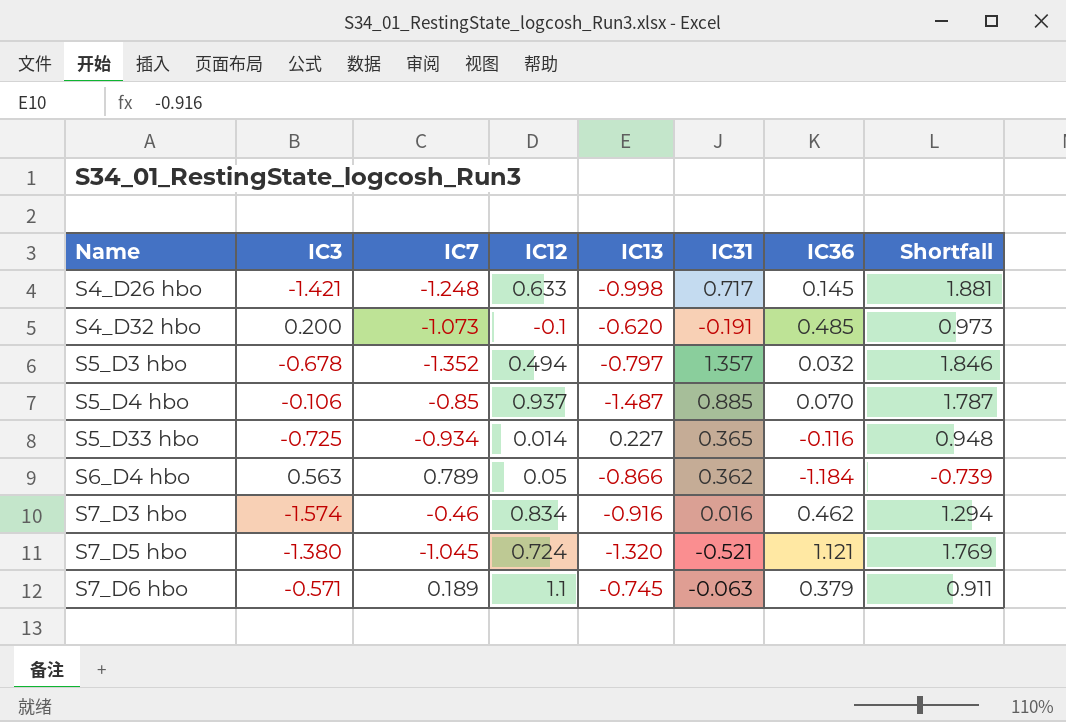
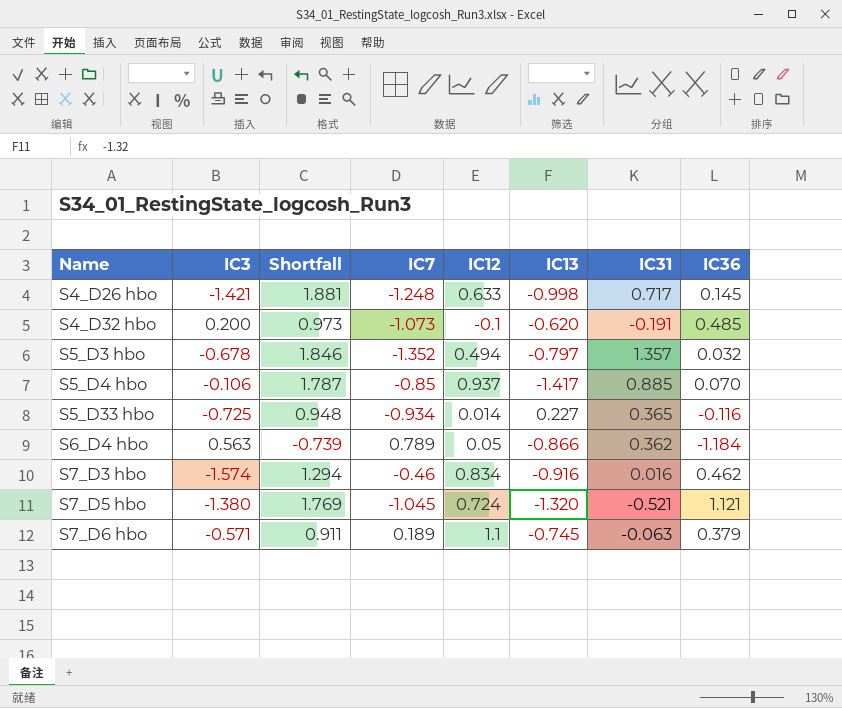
column Shortfall | position: 8 -> 3
S5_D4 hbo | IC13: -1.487 -> -1.417

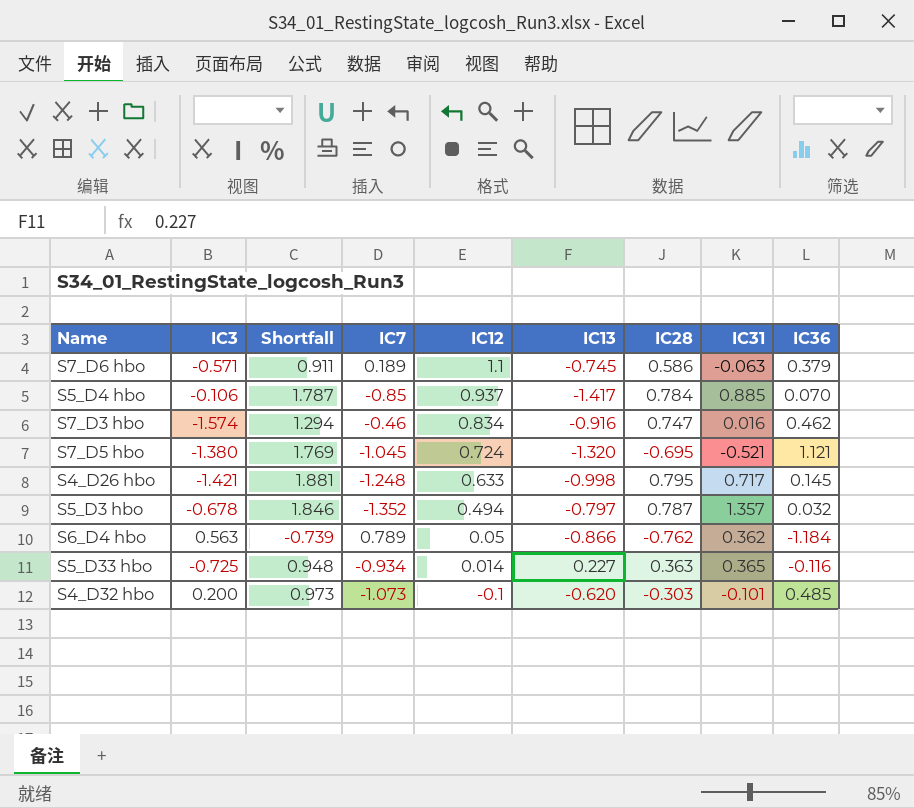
row order: Name ascending -> IC12 descending
column IC28 | position: none -> 7
S4_D32 hbo | IC31: -0.191 -> -0.101

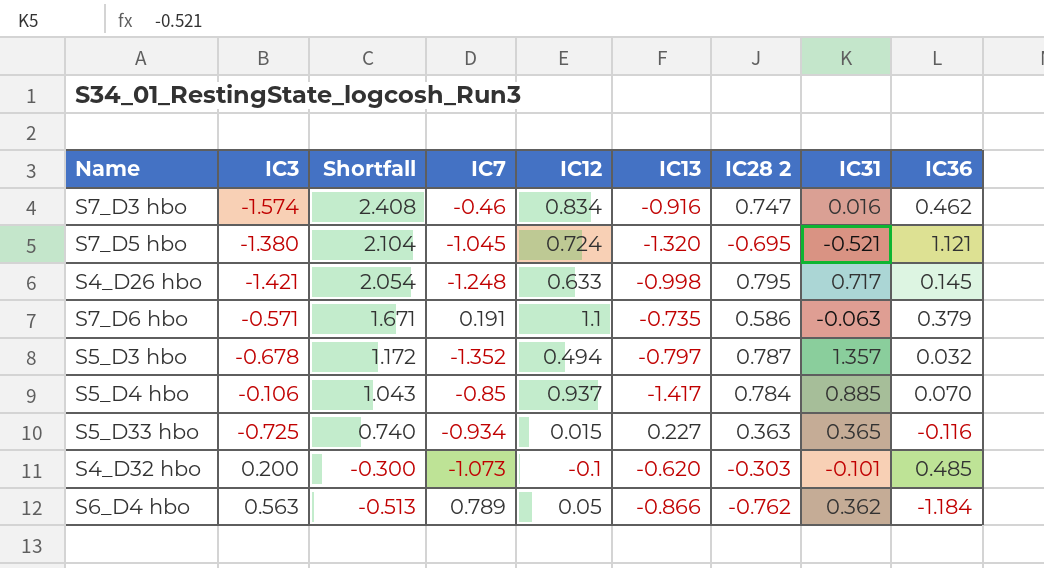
row order: IC12 descending -> Shortfall descending
column Shortfall | formula: [IC12] - [IC7] -> [IC12] - [IC3]
column name: IC28 -> IC28 2
S7_D6 hbo | IC7: 0.189 -> 0.191
S7_D6 hbo | IC13: -0.745 -> -0.735
S5_D33 hbo | IC12: 0.014 -> 0.015

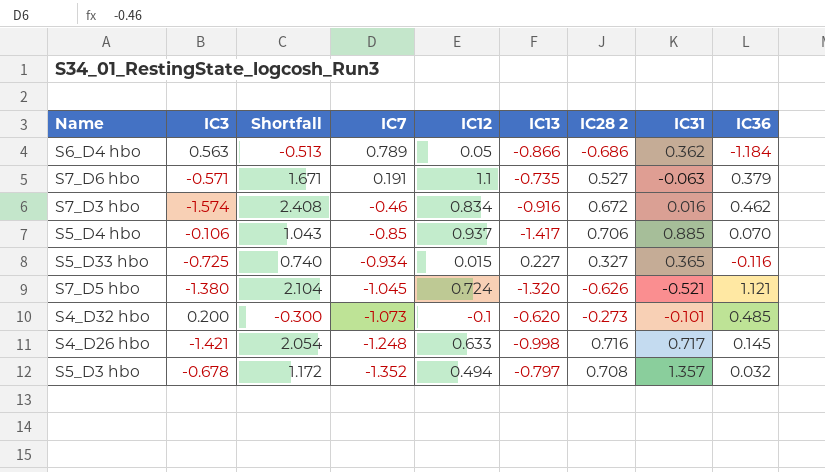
row order: Shortfall descending -> IC7 descending
S6_D4 hbo | IC28 2: -0.762 -> -0.686
S7_D6 hbo | IC28 2: 0.586 -> 0.527
S7_D3 hbo | IC28 2: 0.747 -> 0.672
S5_D4 hbo | IC28 2: 0.784 -> 0.706
S5_D33 hbo | IC28 2: 0.363 -> 0.327
S7_D5 hbo | IC28 2: -0.695 -> -0.626
S4_D32 hbo | IC28 2: -0.303 -> -0.273
S4_D26 hbo | IC28 2: 0.795 -> 0.716
S5_D3 hbo | IC28 2: 0.787 -> 0.708

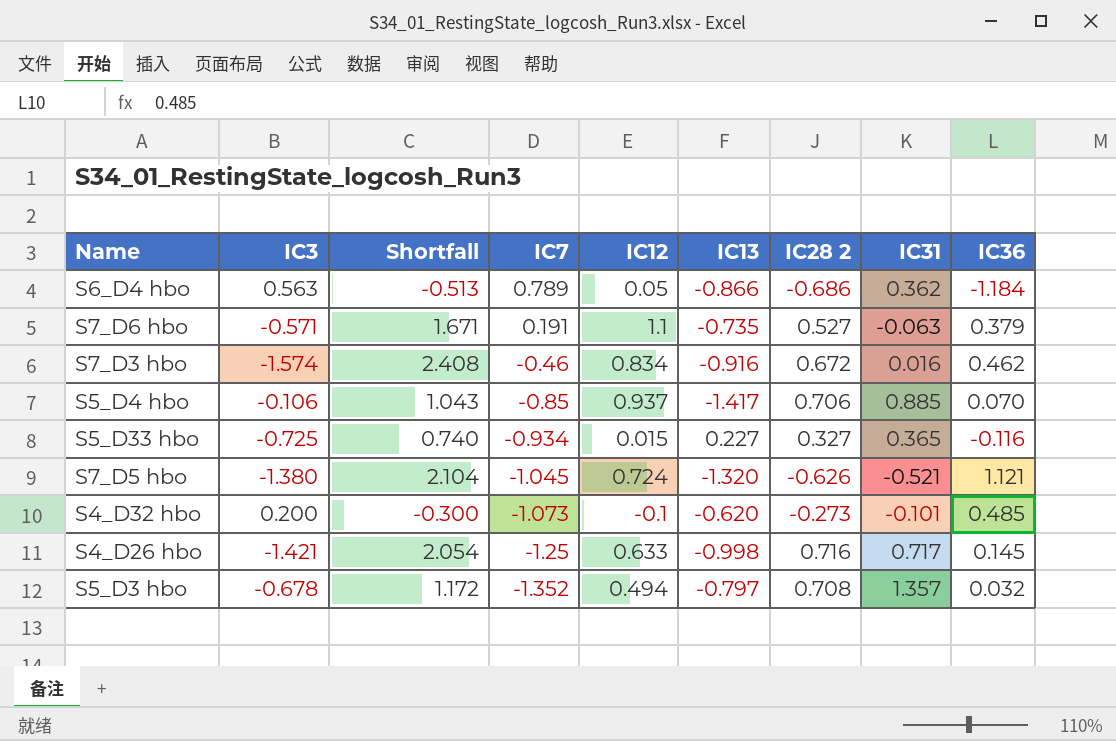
S4_D26 hbo | IC7: -1.248 -> -1.25

